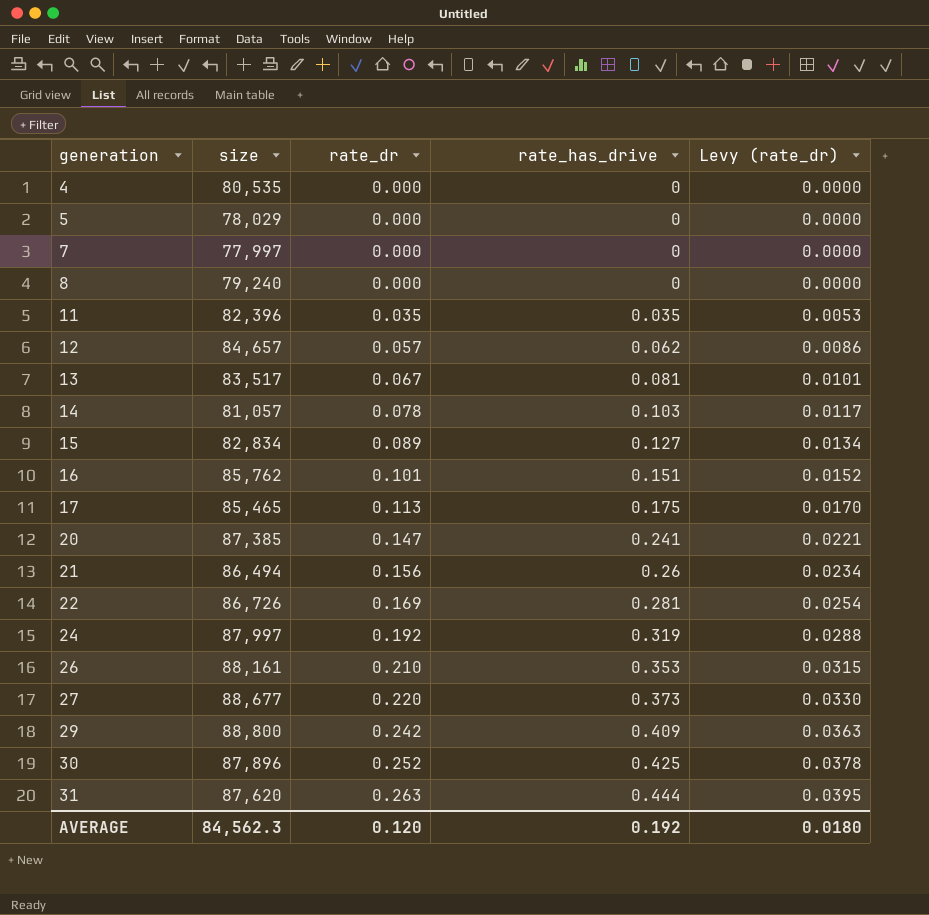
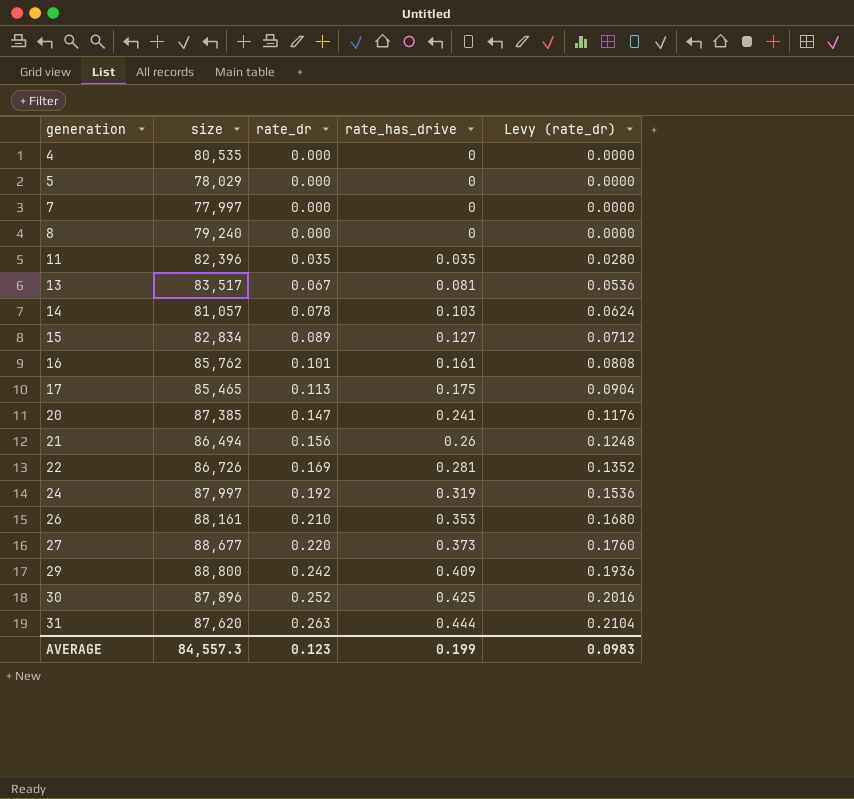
column Levy (rate_dr) | formula: [rate_dr] * 0.15 -> [rate_dr] * 0.8
row 12: 84,657 | 0.057 | 0.062 | 0.0086 -> none
16 | rate_has_drive: 0.151 -> 0.161
AVERAGE | size: 84,562.3 -> 84,557.3
AVERAGE | rate_dr: 0.120 -> 0.123
AVERAGE | rate_has_drive: 0.192 -> 0.199
AVERAGE | Levy (rate_dr): 0.0180 -> 0.0983

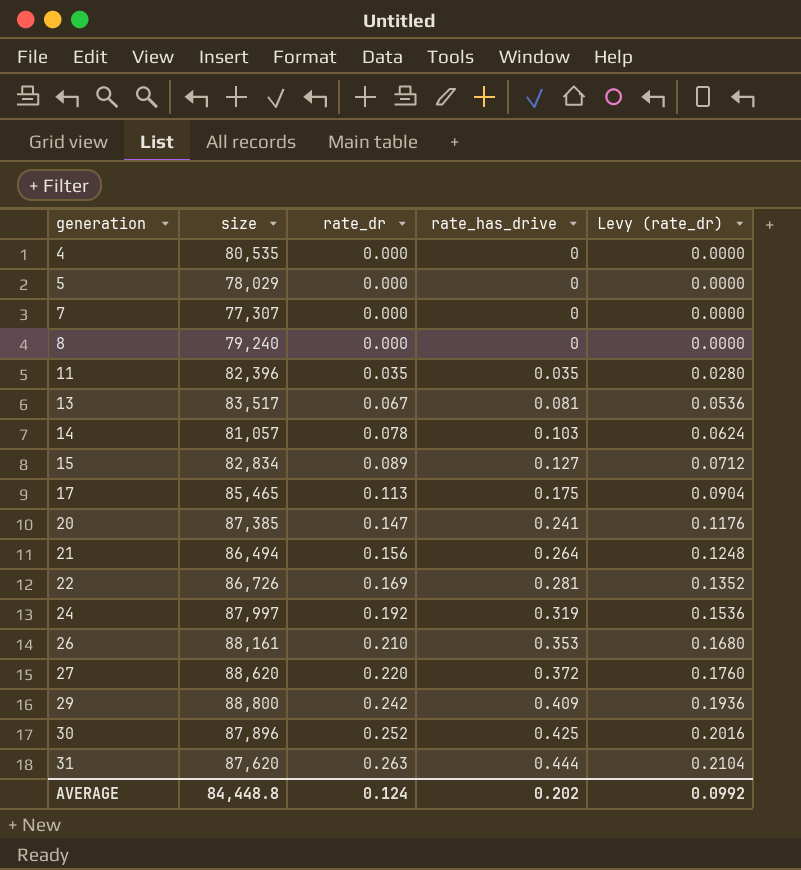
row 16: 85,762 | 0.101 | 0.161 | 0.0808 -> none
7 | size: 77,997 -> 77,307
21 | rate_has_drive: 0.26 -> 0.264
27 | size: 88,677 -> 88,620
27 | rate_has_drive: 0.373 -> 0.372
AVERAGE | size: 84,557.3 -> 84,448.8
AVERAGE | rate_dr: 0.123 -> 0.124
AVERAGE | rate_has_drive: 0.199 -> 0.202
AVERAGE | Levy (rate_dr): 0.0983 -> 0.0992

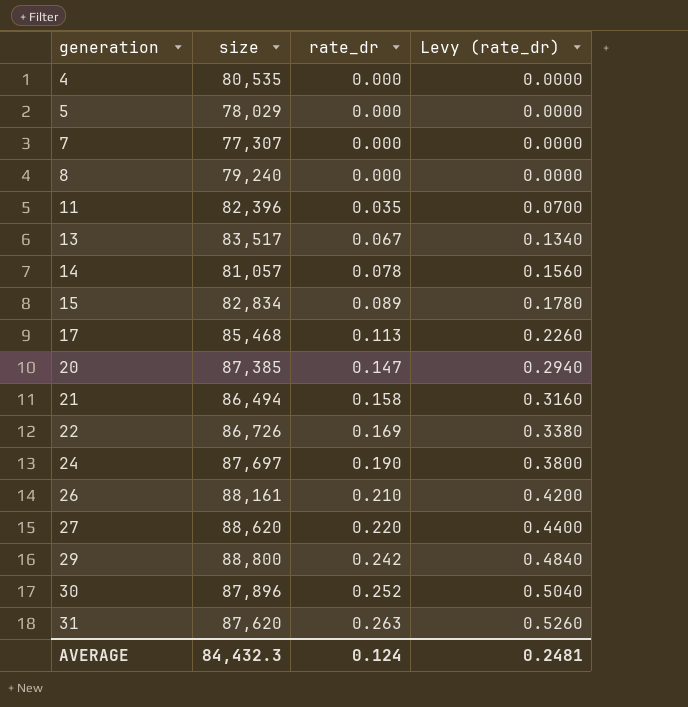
column rate_has_drive | position: 4 -> none
column Levy (rate_dr) | formula: [rate_dr] * 0.8 -> [rate_dr] * 2
17 | size: 85,465 -> 85,468
21 | rate_dr: 0.156 -> 0.158
24 | size: 87,997 -> 87,697
24 | rate_dr: 0.192 -> 0.190
AVERAGE | size: 84,448.8 -> 84,432.3
AVERAGE | Levy (rate_dr): 0.0992 -> 0.2481

